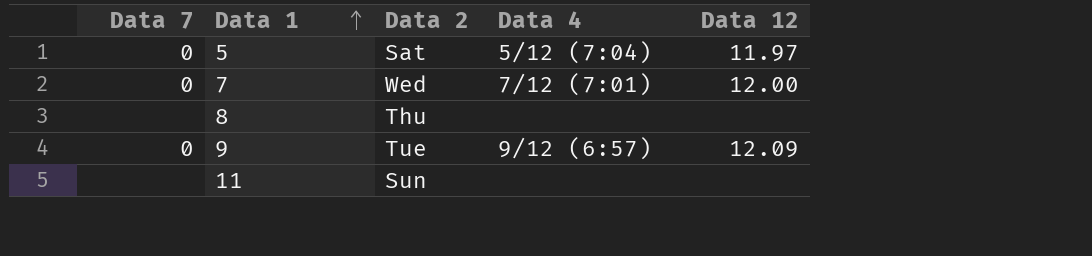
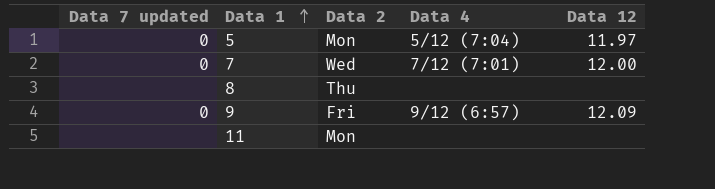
column name: Data 7 -> Data 7 updated
5 | Data 2: Sat -> Mon
9 | Data 2: Tue -> Fri
11 | Data 2: Sun -> Mon

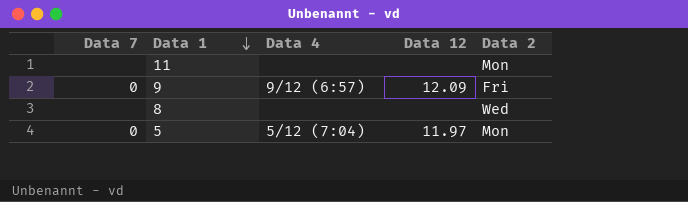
row order: Data 1 ascending -> Data 1 descending
column name: Data 7 updated -> Data 7
column Data 2 | position: 3 -> 5
row 7: 0 | Wed | 7/12 (7:01) | 12.00 -> none
8 | Data 2: Thu -> Wed

